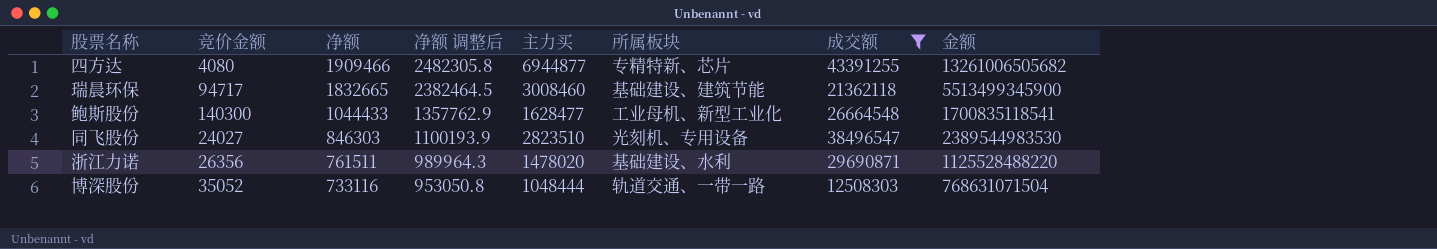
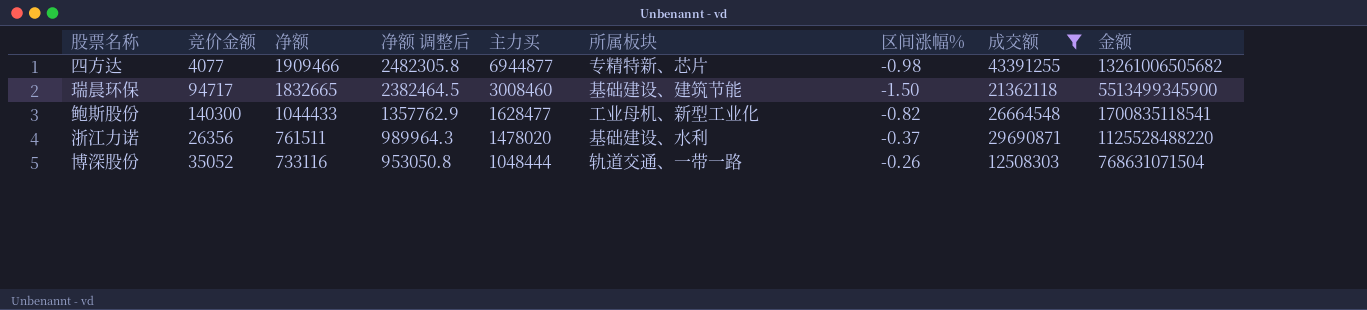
column 区间涨幅% | position: none -> 7
row 同飞股份: 24027 | 846303 | 1100193.9 | 2823510 | 光刻机、专用设备 | 38496547 | 2389544983530 -> none
四方达 | 竞价金额: 4080 -> 4077

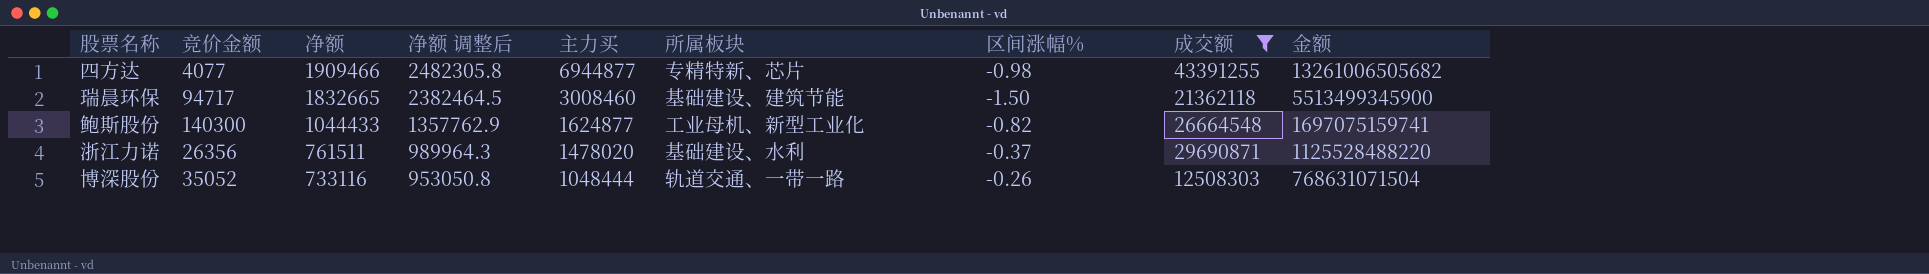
鲍斯股份 | 主力买: 1628477 -> 1624877
鲍斯股份 | 金额: 1700835118541 -> 1697075159741

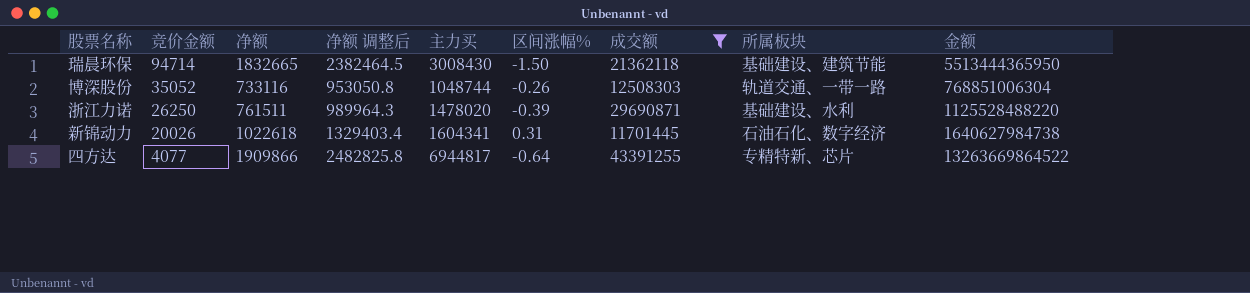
row order: 净额 descending -> 竞价金额 descending
column 所属板块 | position: 6 -> 8
row 鲍斯股份: 140300 | 1044433 | 1357762.9 | 1624877 | 工业母机、新型工业化 | -0.82 | 26664548 | 1697075159741 -> none
瑞晨环保 | 竞价金额: 94717 -> 94714
瑞晨环保 | 主力买: 3008460 -> 3008430
瑞晨环保 | 金额: 5513499345900 -> 5513444365950
博深股份 | 主力买: 1048444 -> 1048744
博深股份 | 金额: 768631071504 -> 768851006304
浙江力诺 | 竞价金额: 26356 -> 26250
浙江力诺 | 区间涨幅%: -0.37 -> -0.39
row 新锦动力: none -> 20026 | 1022618 | 1329403.4 | 1604341 | 0.31 | 11701445 | 石油石化、数字经济 | 1640627984738
四方达 | 净额: 1909466 -> 1909866
四方达 | 净额 调整后: 2482305.8 -> 2482825.8
四方达 | 主力买: 6944877 -> 6944817
四方达 | 区间涨幅%: -0.98 -> -0.64
四方达 | 金额: 13261006505682 -> 13263669864522

